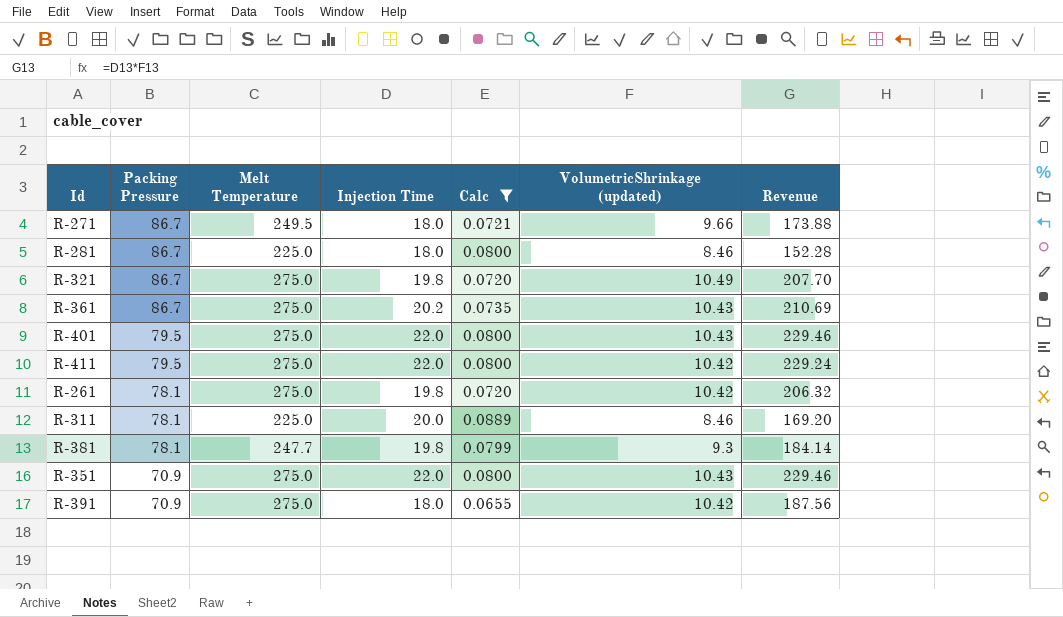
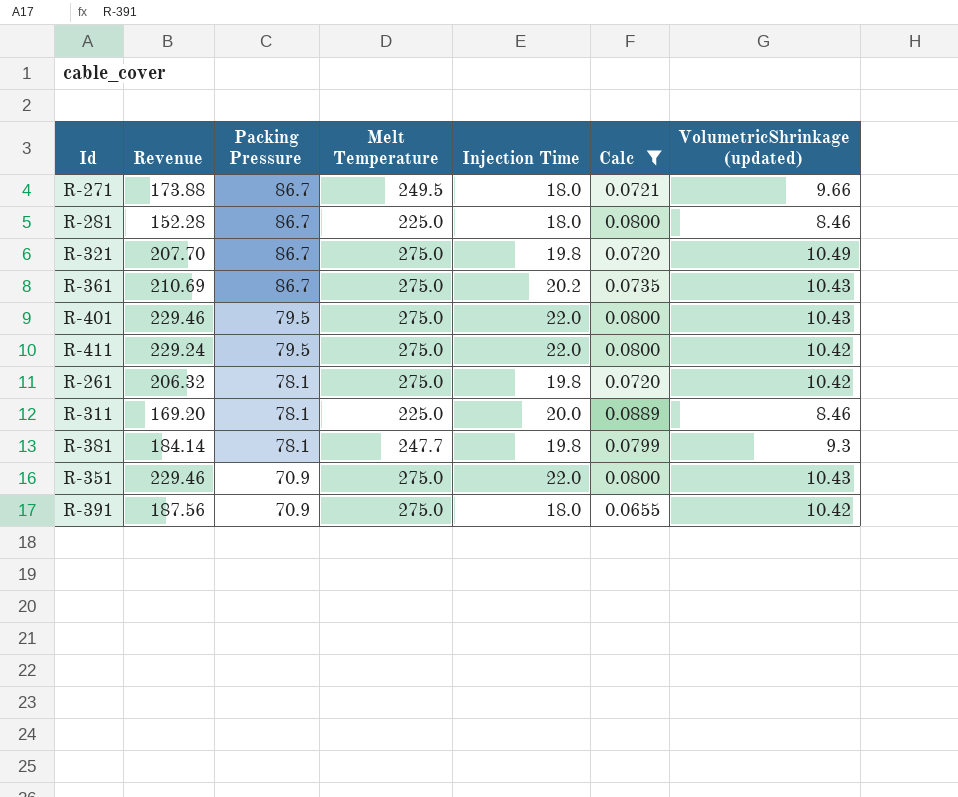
column Revenue | position: 7 -> 2

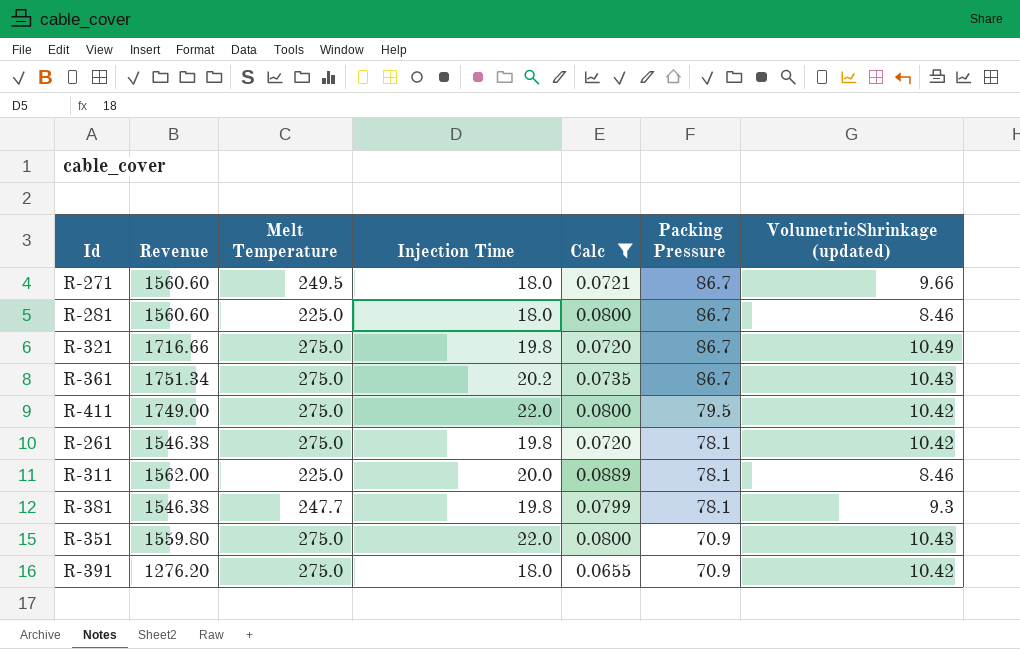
column Revenue | formula: [Injection Time] * [VolumetricShrinkage (updated)] -> [Injection Time] * [Packing Pressure]
column Packing Pressure | position: 3 -> 6
row R-401: 229.46 | 79.5 | 275.0 | 22.0 | 0.0800 | 10.43 -> none

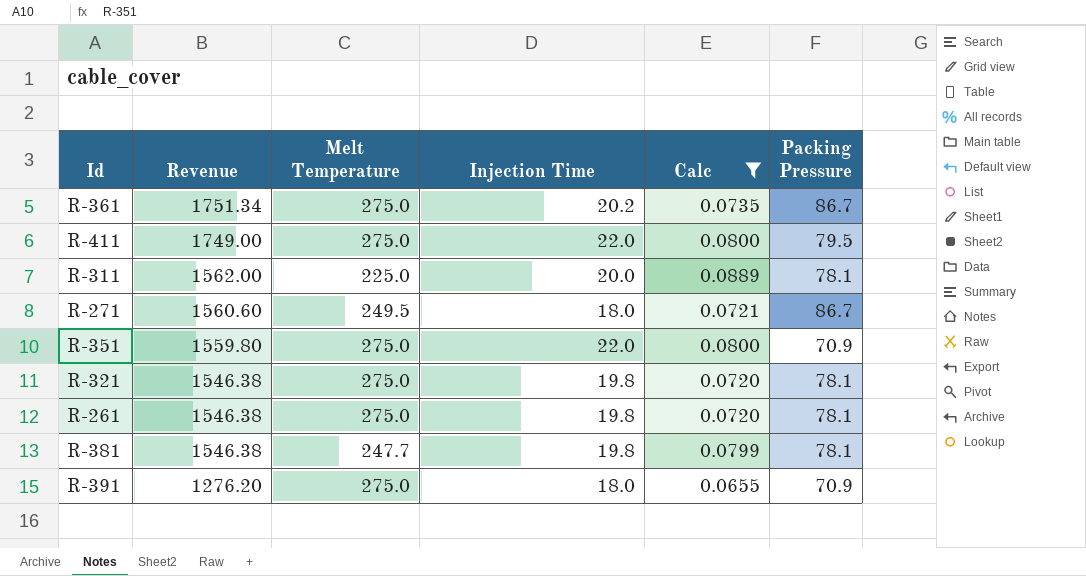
row order: Packing Pressure descending -> Revenue descending
column VolumetricShrinkage (updated) | position: 7 -> none
row R-281: 1560.60 | 225.0 | 18.0 | 0.0800 | 86.7 | 8.46 -> none
R-321 | Revenue: 1716.66 -> 1546.38
R-321 | Packing Pressure: 86.7 -> 78.1

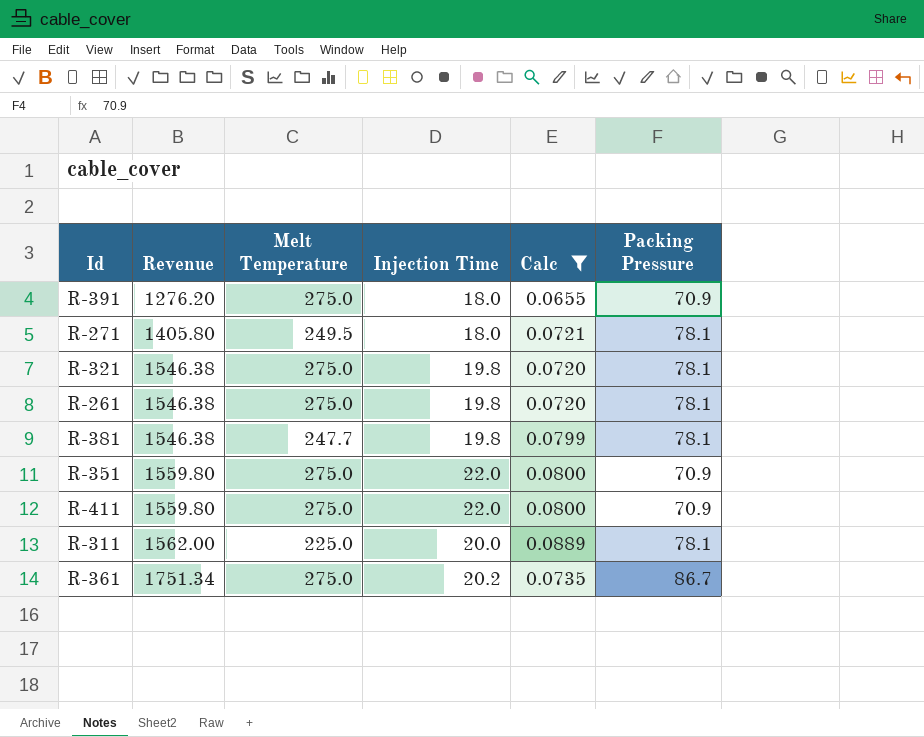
row order: Revenue descending -> Revenue ascending
R-271 | Revenue: 1560.60 -> 1405.80
R-271 | Packing Pressure: 86.7 -> 78.1
R-411 | Revenue: 1749.00 -> 1559.80
R-411 | Packing Pressure: 79.5 -> 70.9

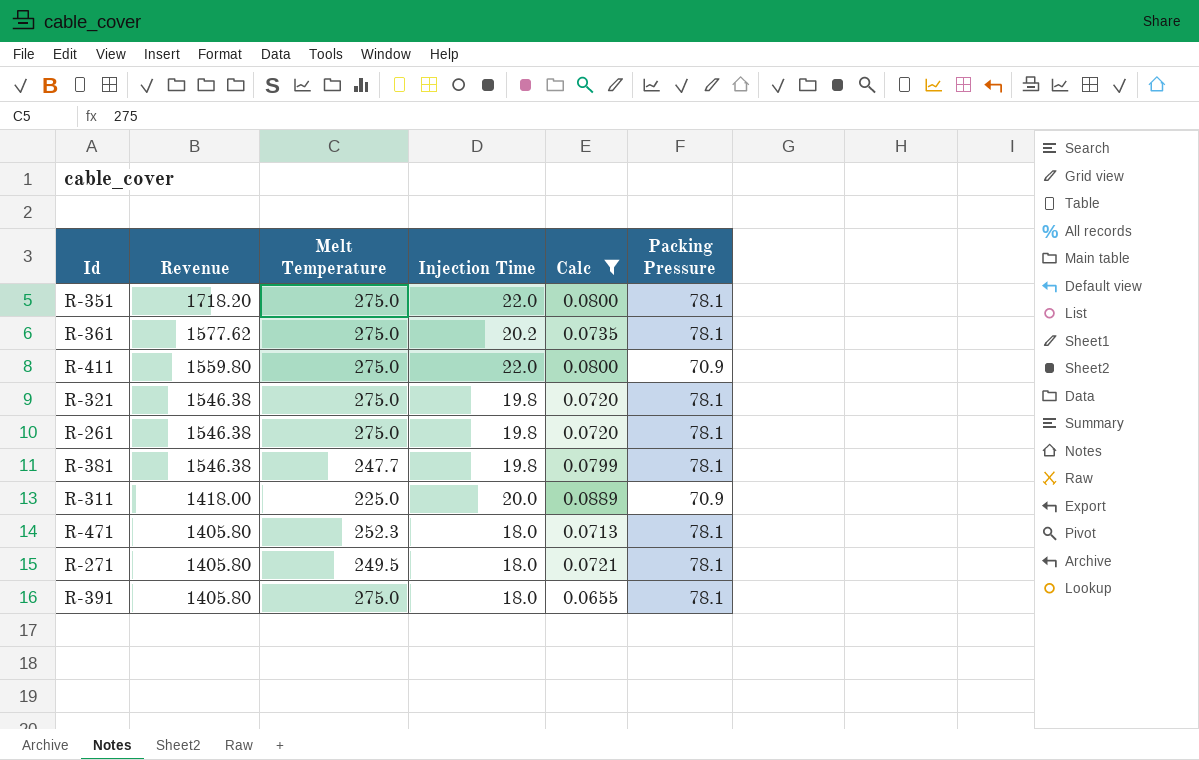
row order: Revenue ascending -> Revenue descending
R-351 | Revenue: 1559.80 -> 1718.20
R-351 | Packing Pressure: 70.9 -> 78.1
R-361 | Revenue: 1751.34 -> 1577.62
R-361 | Packing Pressure: 86.7 -> 78.1
R-311 | Revenue: 1562.00 -> 1418.00
R-311 | Packing Pressure: 78.1 -> 70.9
row R-471: none -> 1405.80 | 252.3 | 18.0 | 0.0713 | 78.1
R-391 | Revenue: 1276.20 -> 1405.80
R-391 | Packing Pressure: 70.9 -> 78.1

